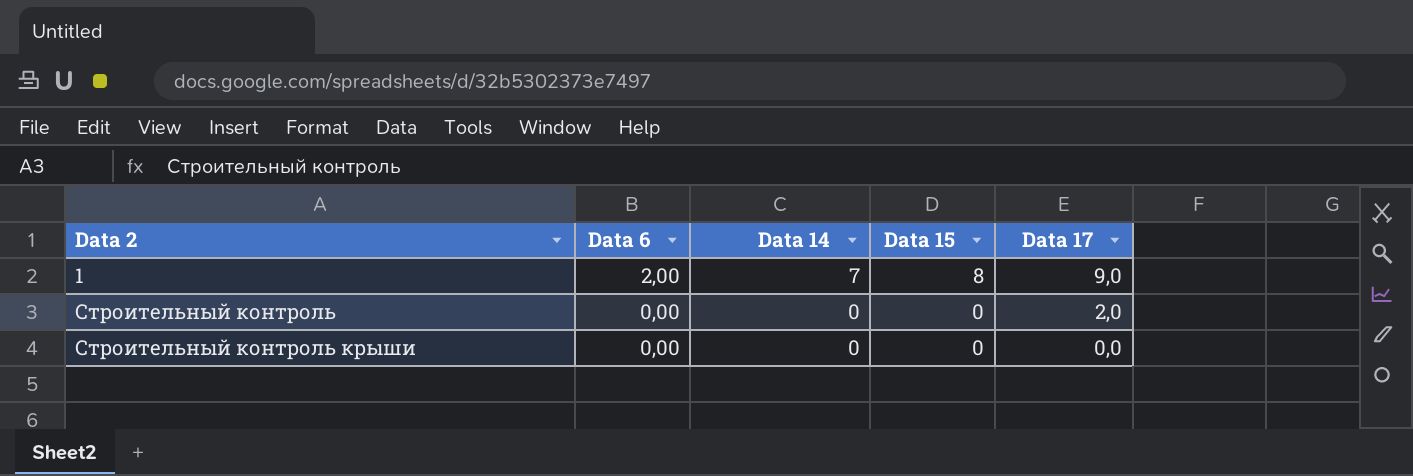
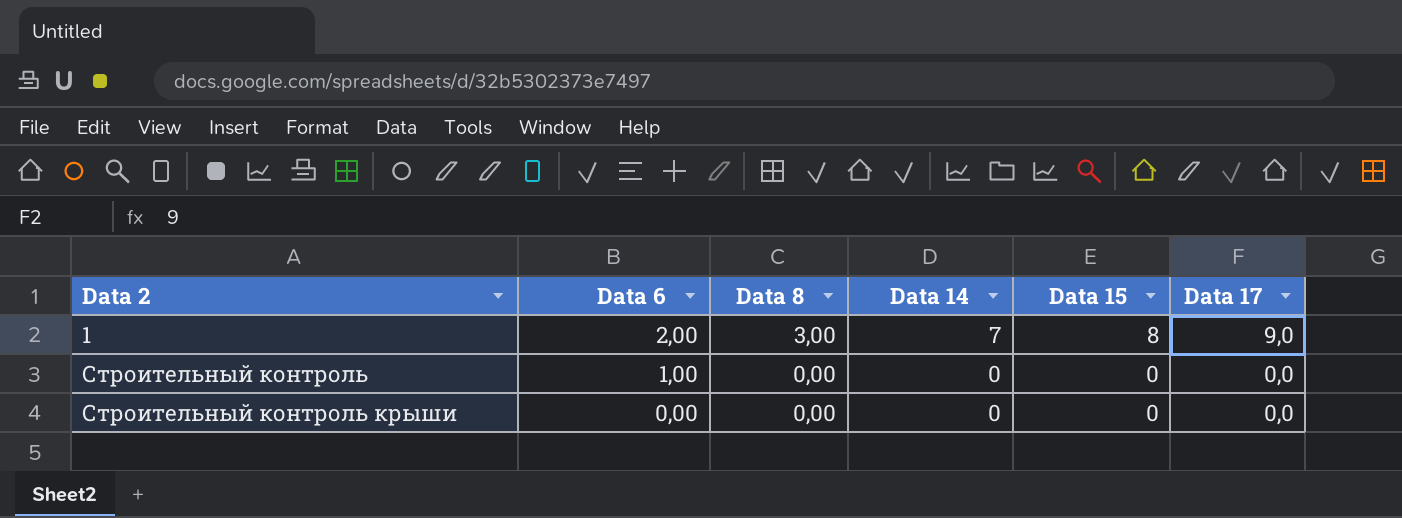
column Data 8 | position: none -> 3
Строительный контроль | Data 6: 0,00 -> 1,00
Строительный контроль | Data 17: 2,0 -> 0,0

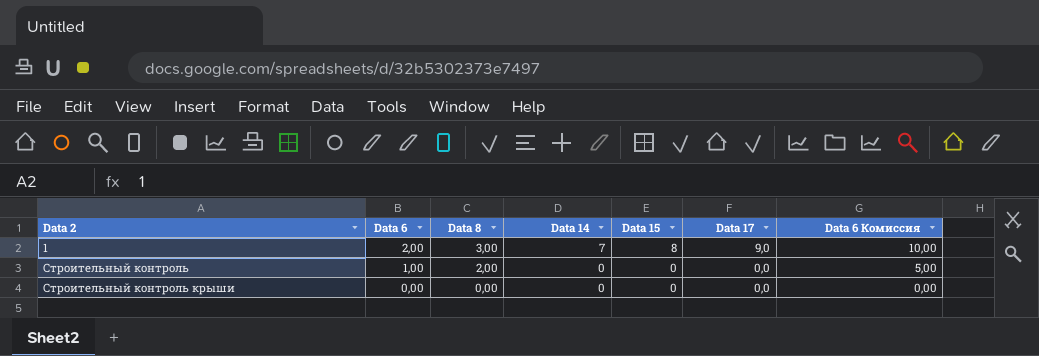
column Data 6 Комиссия | formula: none -> [Data 6] * 5
Строительный контроль | Data 8: 0,00 -> 2,00

